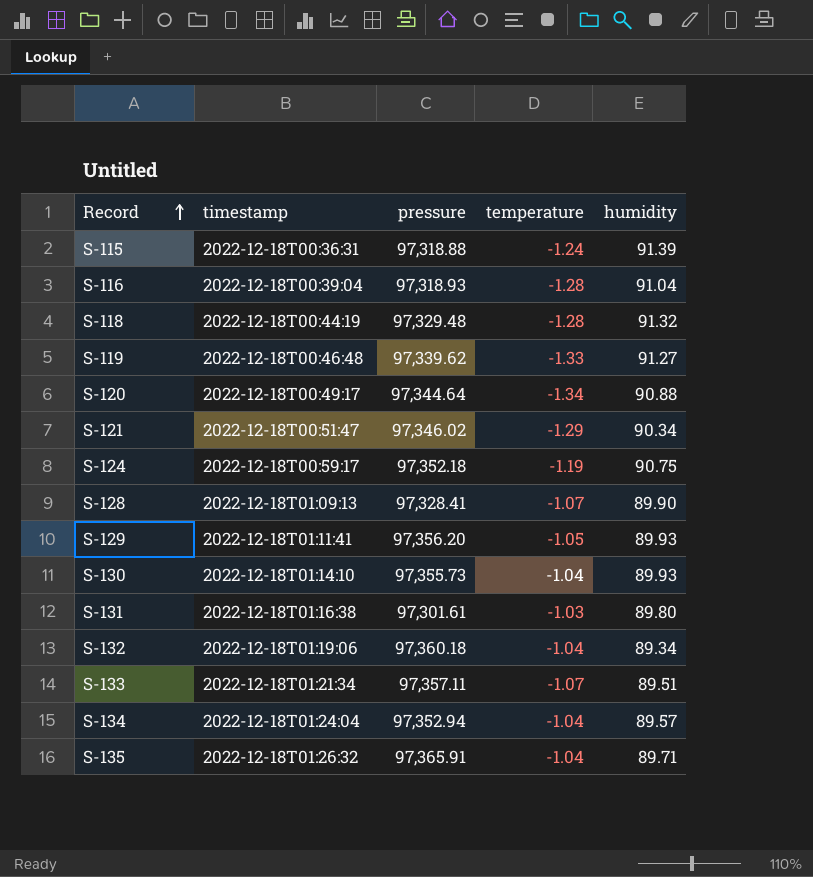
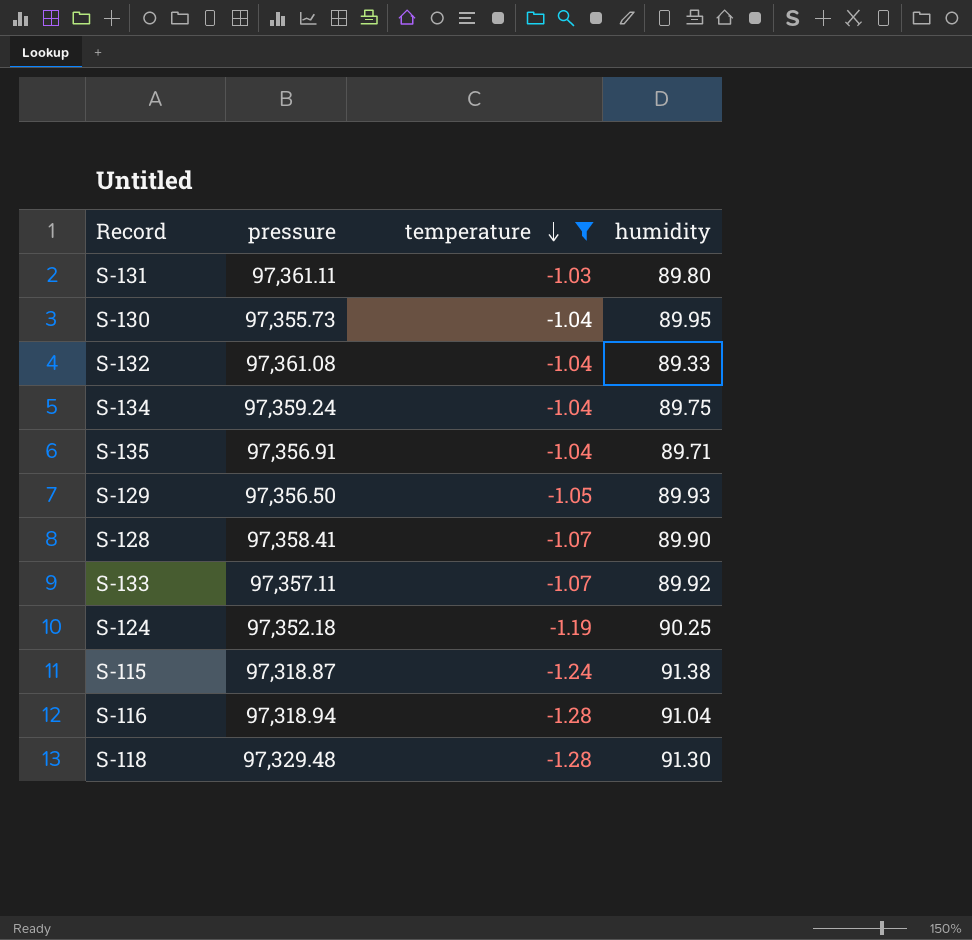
filter: none -> temperature >= -1.28
row order: Record ascending -> temperature descending
column timestamp | position: 2 -> none
S-131 | pressure: 97,301.61 -> 97,361.11
S-130 | humidity: 89.93 -> 89.95
S-132 | pressure: 97,360.18 -> 97,361.08
S-132 | humidity: 89.34 -> 89.33
S-134 | pressure: 97,352.94 -> 97,359.24
S-134 | humidity: 89.57 -> 89.75
S-135 | pressure: 97,365.91 -> 97,356.91
S-129 | pressure: 97,356.20 -> 97,356.50
S-128 | pressure: 97,328.41 -> 97,358.41
S-133 | humidity: 89.51 -> 89.92
S-124 | humidity: 90.75 -> 90.25
S-115 | pressure: 97,318.88 -> 97,318.87
S-115 | humidity: 91.39 -> 91.38
S-116 | pressure: 97,318.93 -> 97,318.94
S-118 | humidity: 91.32 -> 91.30

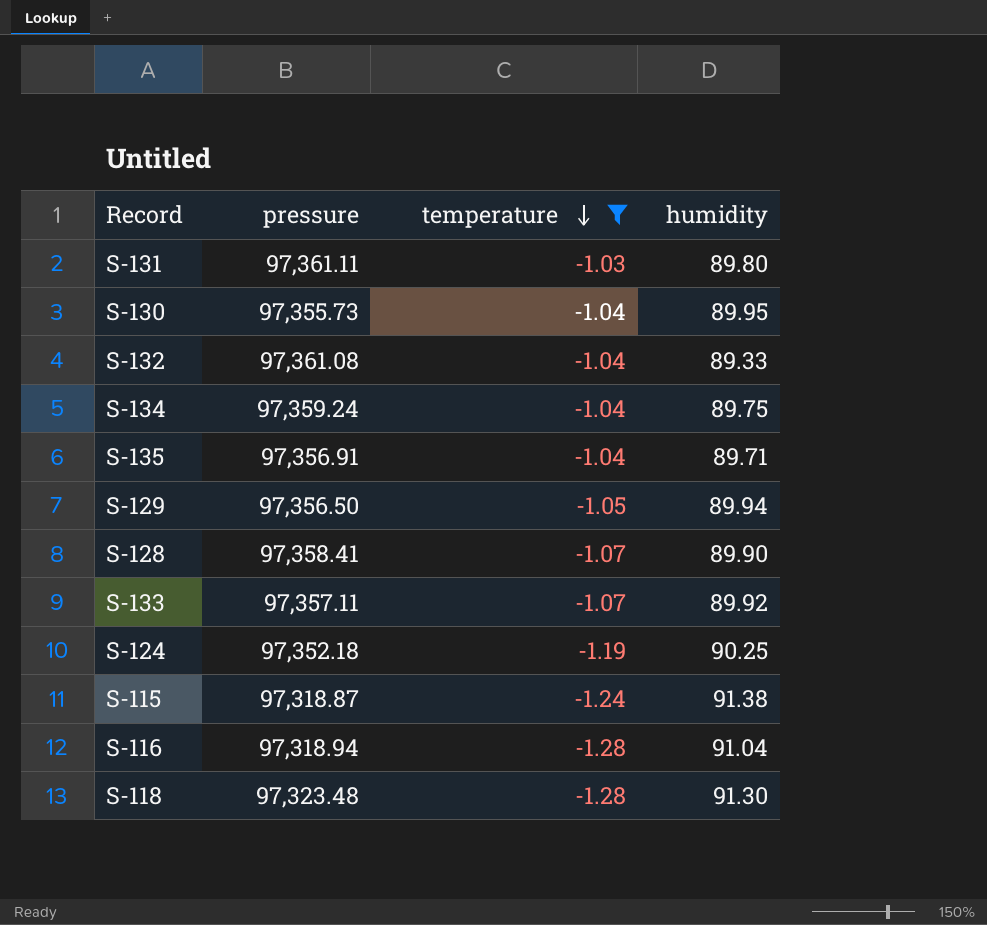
S-129 | humidity: 89.93 -> 89.94
S-118 | pressure: 97,329.48 -> 97,323.48

